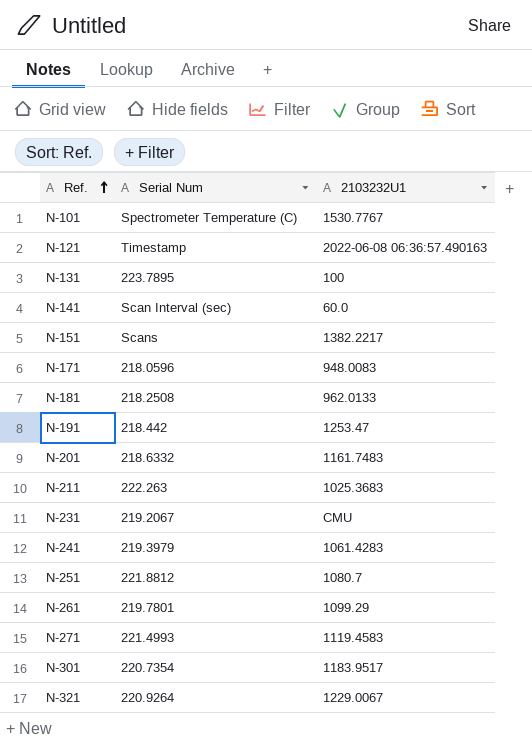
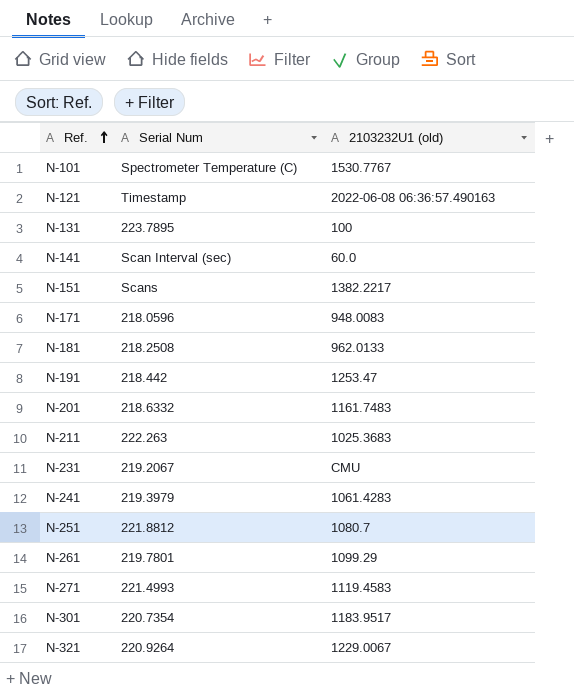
column name: 2103232U1 -> 2103232U1 (old)

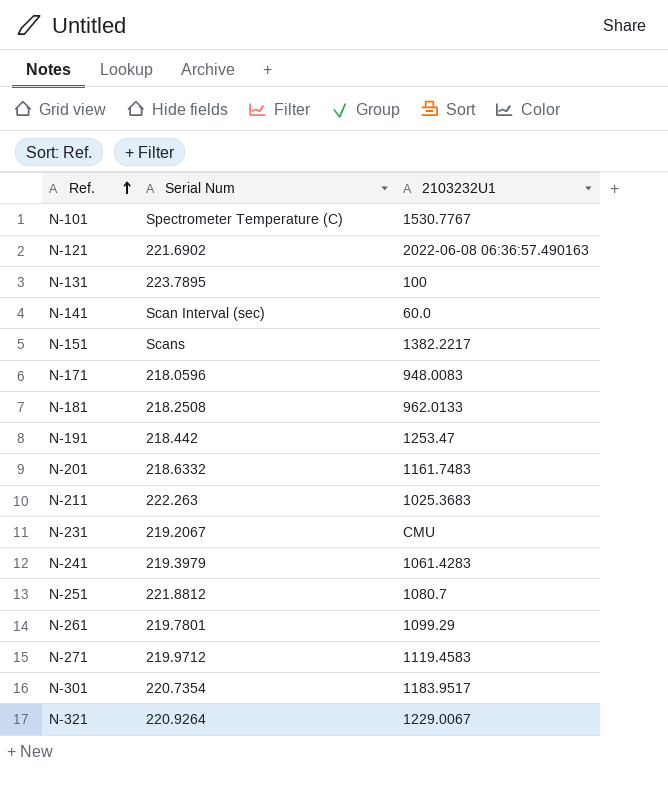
column name: 2103232U1 (old) -> 2103232U1
N-121 | Serial Num: Timestamp -> 221.6902
N-271 | Serial Num: 221.4993 -> 219.9712

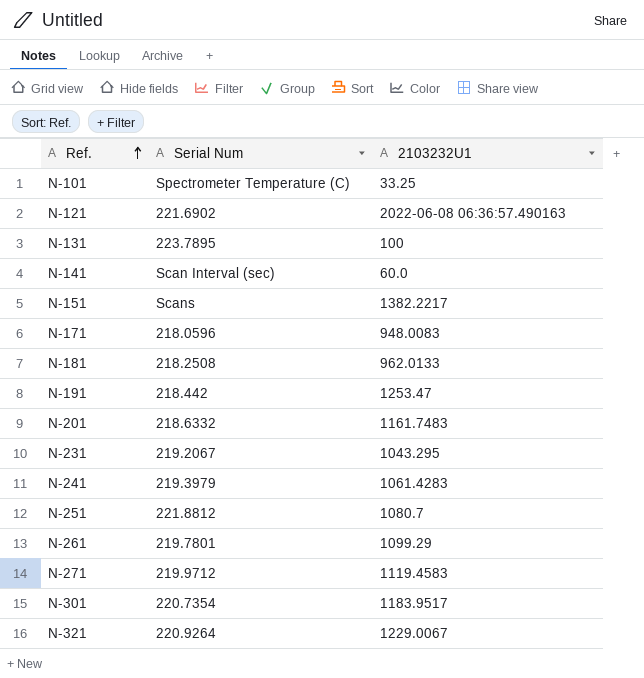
row N-211: 222.263 | 1025.3683 -> none
N-101 | 2103232U1: 1530.7767 -> 33.25
N-231 | 2103232U1: CMU -> 1043.295

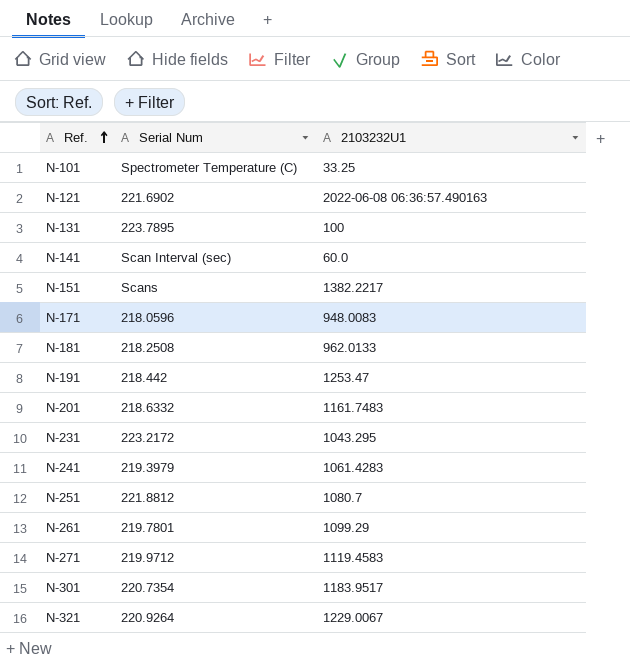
N-231 | Serial Num: 219.2067 -> 223.2172

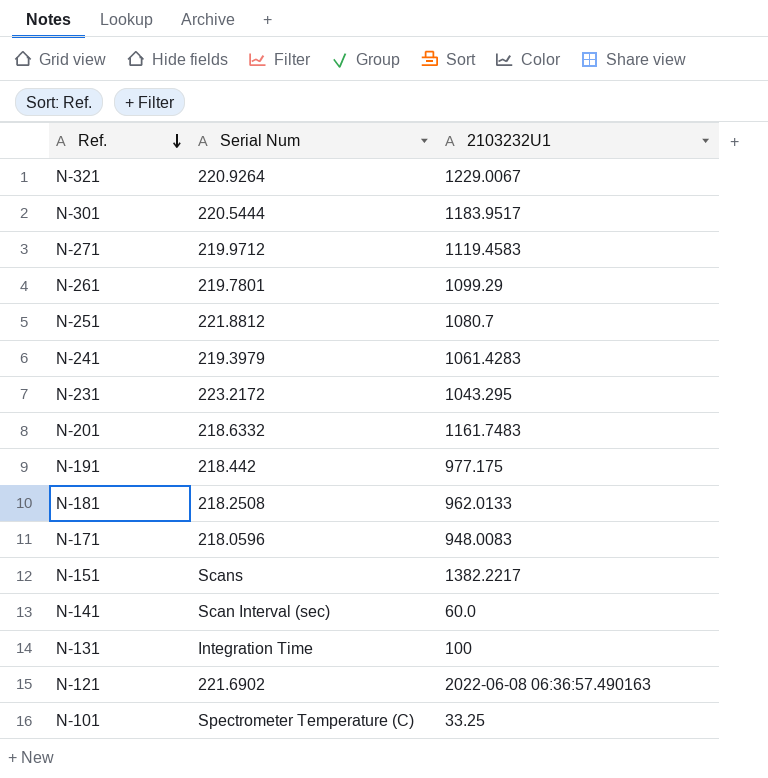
row order: Ref. ascending -> Ref. descending
N-301 | Serial Num: 220.7354 -> 220.5444
N-191 | 2103232U1: 1253.47 -> 977.175
N-131 | Serial Num: 223.7895 -> Integration Time

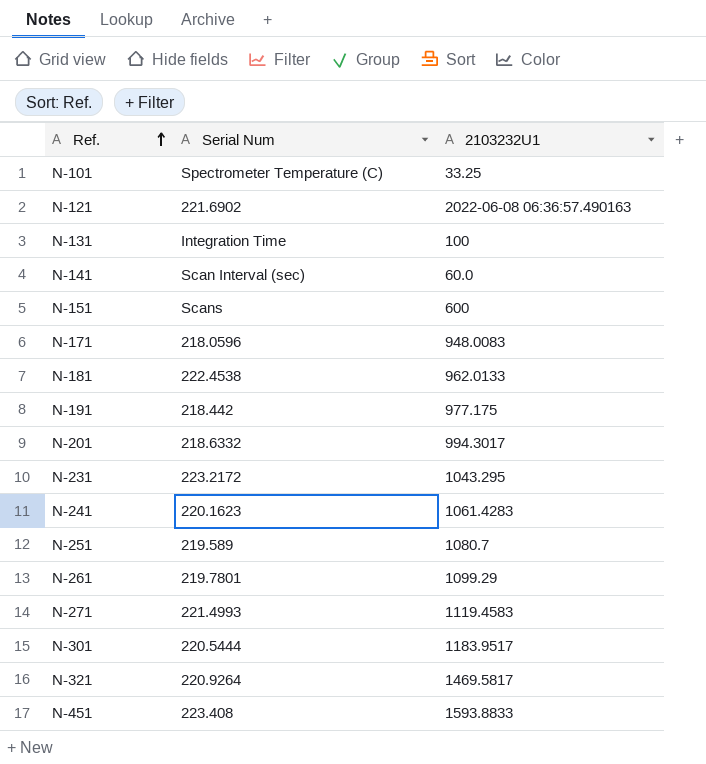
row order: Ref. descending -> Ref. ascending
N-151 | 2103232U1: 1382.2217 -> 600
N-181 | Serial Num: 218.2508 -> 222.4538
N-201 | 2103232U1: 1161.7483 -> 994.3017
N-241 | Serial Num: 219.3979 -> 220.1623
N-251 | Serial Num: 221.8812 -> 219.589
N-271 | Serial Num: 219.9712 -> 221.4993
N-321 | 2103232U1: 1229.0067 -> 1469.5817
row N-451: none -> 223.408 | 1593.8833

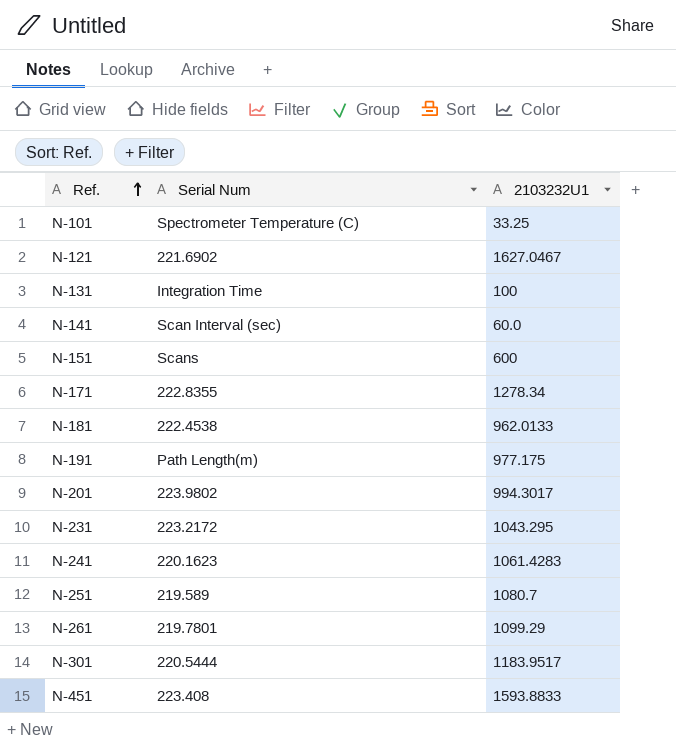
row N-271: 221.4993 | 1119.4583 -> none
row N-321: 220.9264 | 1469.5817 -> none
N-121 | 2103232U1: 2022-06-08 06:36:57.490163 -> 1627.0467
N-171 | Serial Num: 218.0596 -> 222.8355
N-171 | 2103232U1: 948.0083 -> 1278.34
N-191 | Serial Num: 218.442 -> Path Length(m)
N-201 | Serial Num: 218.6332 -> 223.9802

